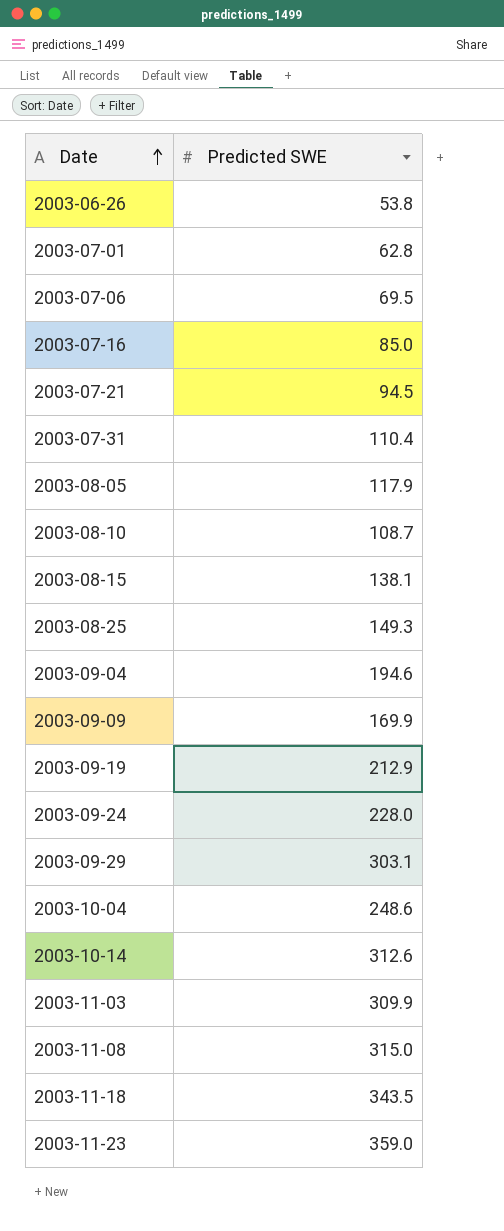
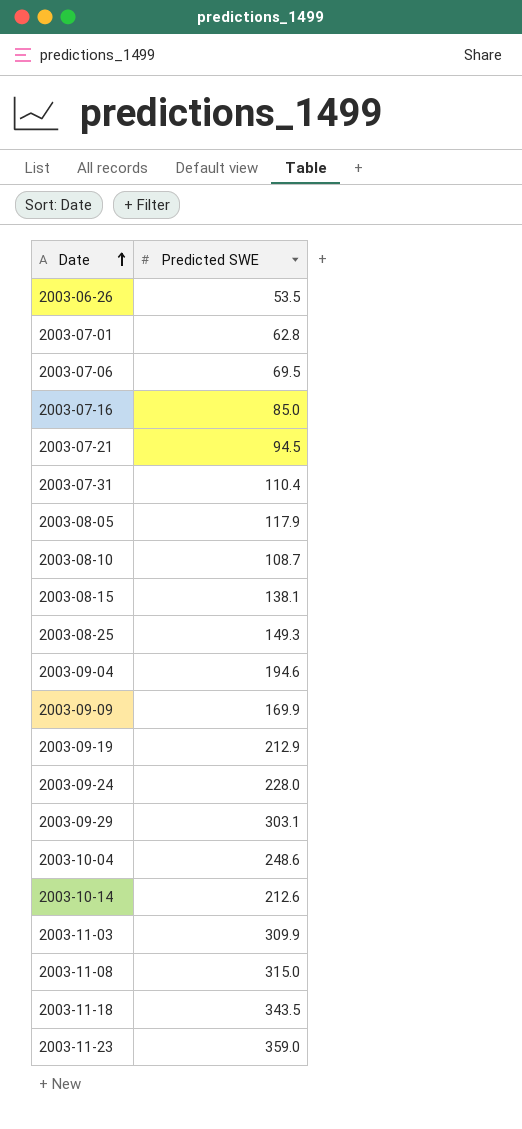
2003-06-26 | Predicted SWE: 53.8 -> 53.5
2003-10-14 | Predicted SWE: 312.6 -> 212.6

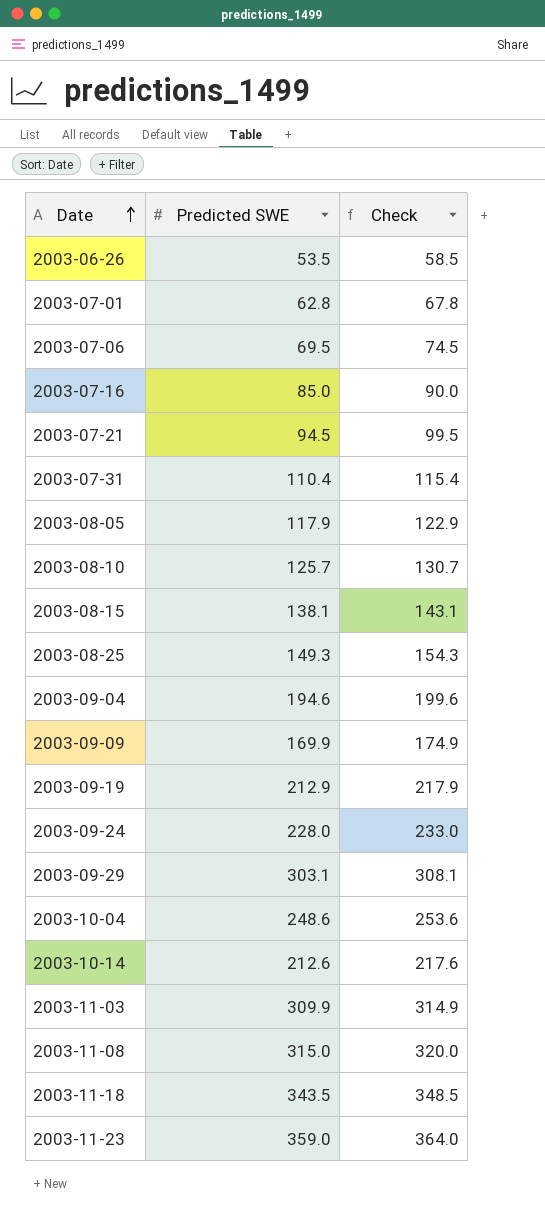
column Check | formula: none -> [Predicted SWE] + 5
2003-08-10 | Predicted SWE: 108.7 -> 125.7

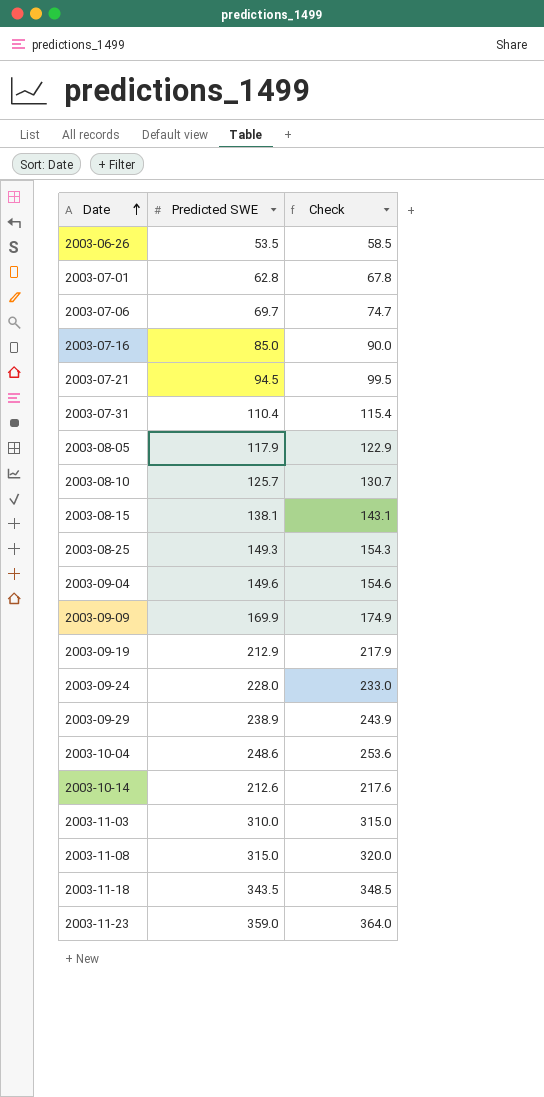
2003-07-06 | Predicted SWE: 69.5 -> 69.7
2003-07-06 | Check: 74.5 -> 74.7
2003-09-04 | Predicted SWE: 194.6 -> 149.6
2003-09-04 | Check: 199.6 -> 154.6
2003-09-29 | Predicted SWE: 303.1 -> 238.9
2003-09-29 | Check: 308.1 -> 243.9
2003-11-03 | Predicted SWE: 309.9 -> 310.0
2003-11-03 | Check: 314.9 -> 315.0

